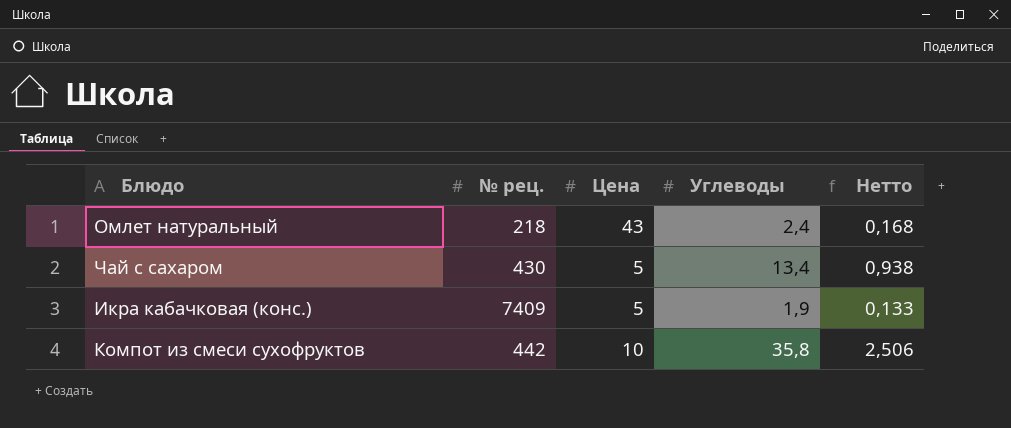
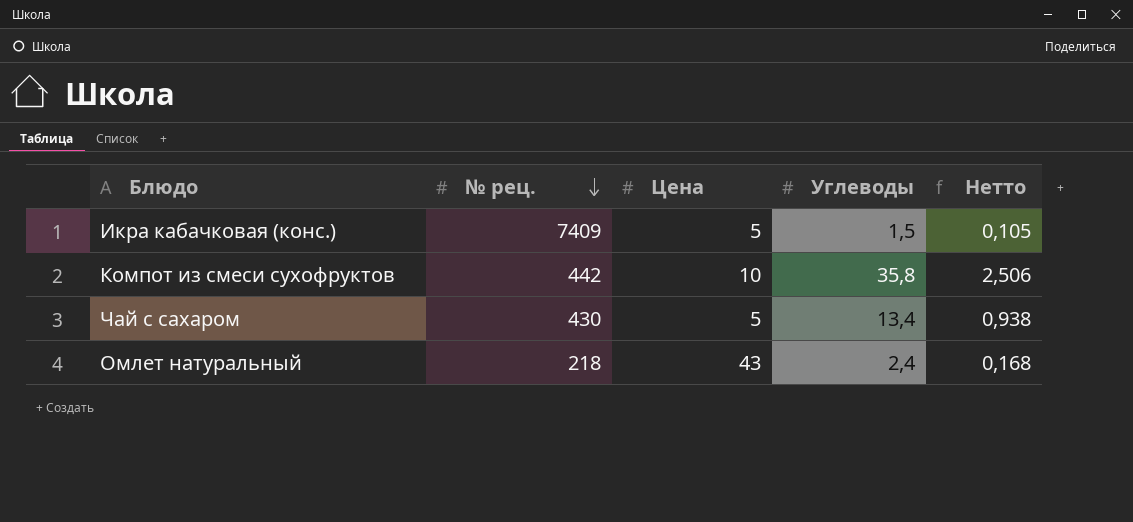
row order: none -> № рец. descending
Икра кабачковая (конс.) | Углеводы: 1,9 -> 1,5
Икра кабачковая (конс.) | Нетто: 0,133 -> 0,105

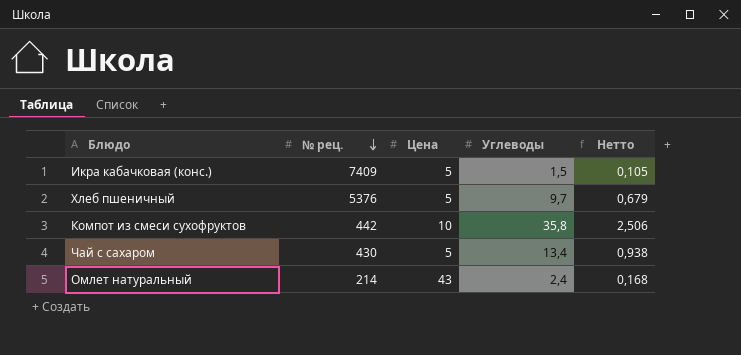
row Хлеб пшеничный: none -> 5376 | 5 | 9,7 | 0,679
Омлет натуральный | № рец.: 218 -> 214

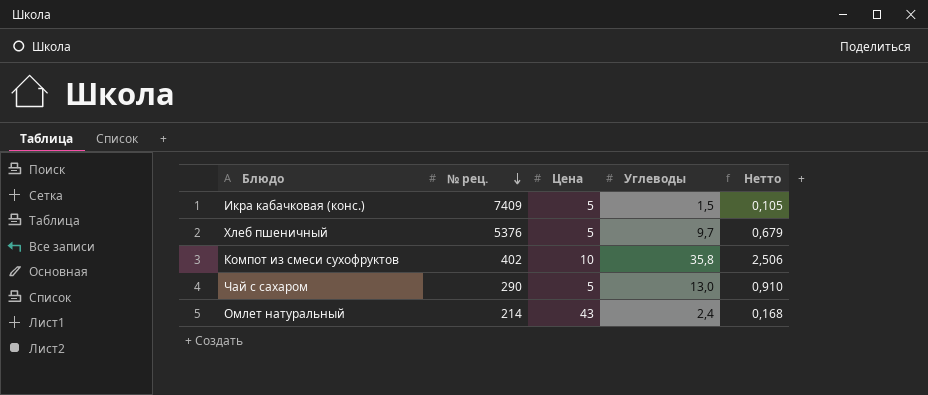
Компот из смеси сухофруктов | № рец.: 442 -> 402
Чай с сахаром | № рец.: 430 -> 290
Чай с сахаром | Углеводы: 13,4 -> 13,0
Чай с сахаром | Нетто: 0,938 -> 0,910

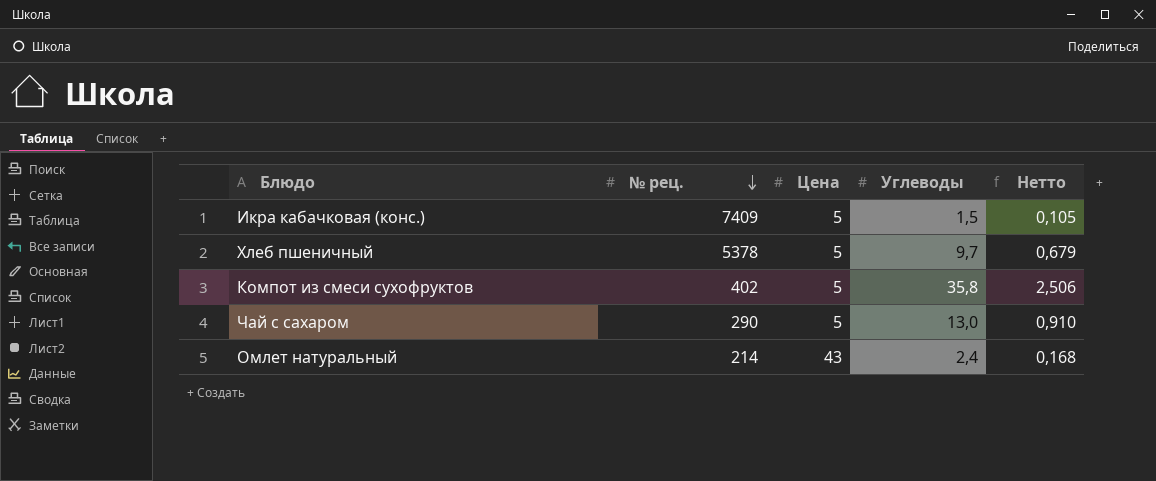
Хлеб пшеничный | № рец.: 5376 -> 5378
Компот из смеси сухофруктов | Цена: 10 -> 5

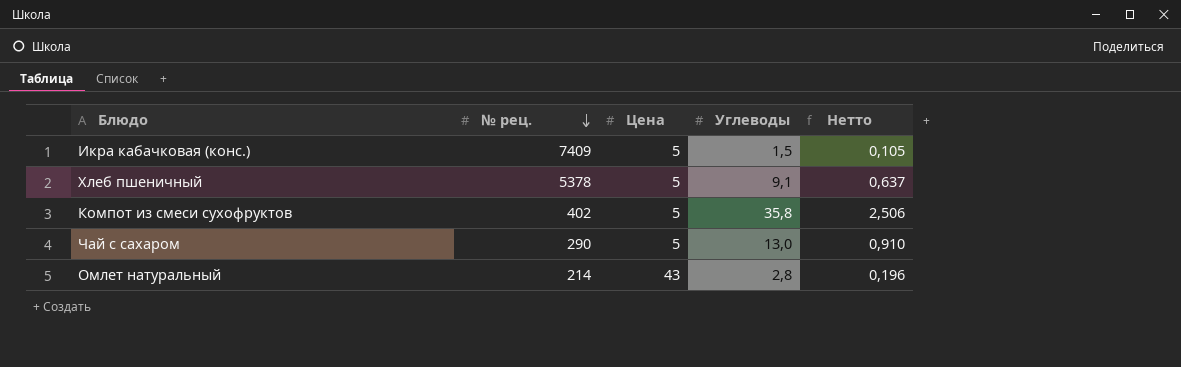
Хлеб пшеничный | Углеводы: 9,7 -> 9,1
Хлеб пшеничный | Нетто: 0,679 -> 0,637
Омлет натуральный | Углеводы: 2,4 -> 2,8
Омлет натуральный | Нетто: 0,168 -> 0,196

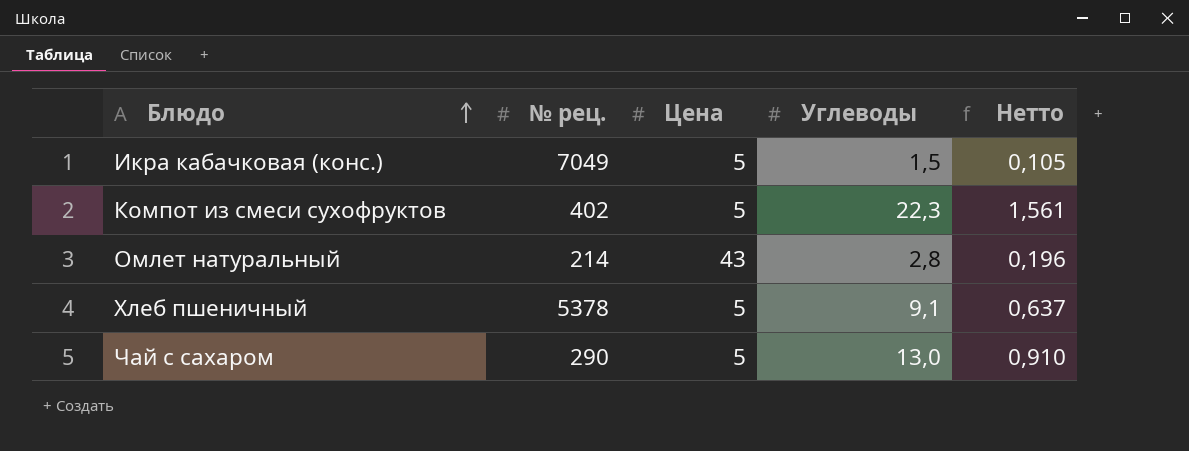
row order: № рец. descending -> Блюдо ascending
Икра кабачковая (конс.) | № рец.: 7409 -> 7049
Компот из смеси сухофруктов | Углеводы: 35,8 -> 22,3
Компот из смеси сухофруктов | Нетто: 2,506 -> 1,561

